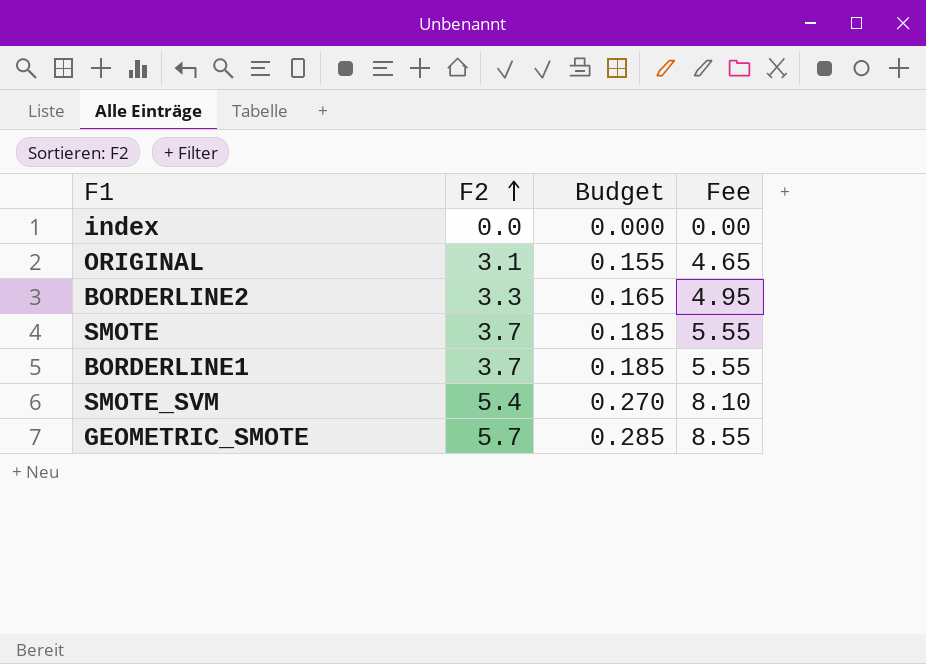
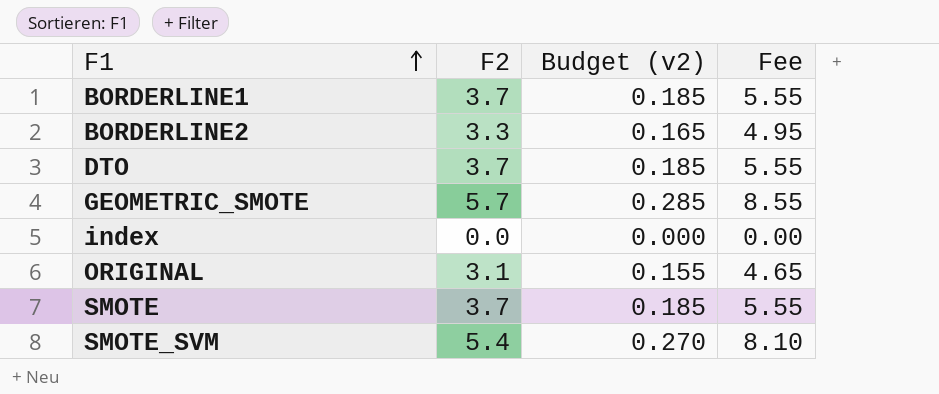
row order: F2 ascending -> F1 ascending
column name: Budget -> Budget (v2)
row DTO: none -> 3.7 | 0.185 | 5.55

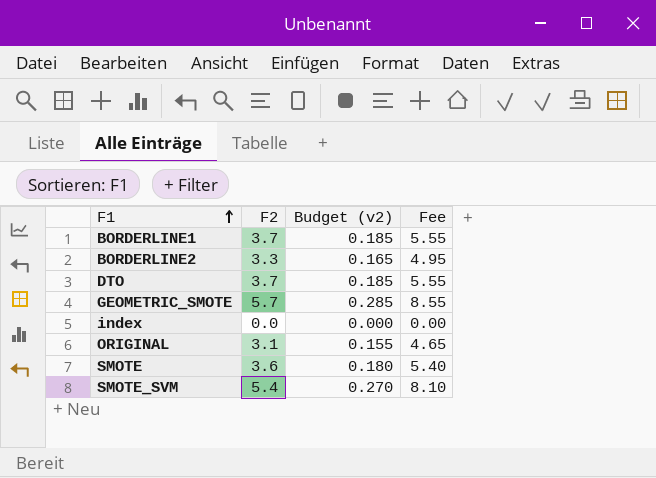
SMOTE | F2: 3.7 -> 3.6
SMOTE | Budget (v2): 0.185 -> 0.180
SMOTE | Fee: 5.55 -> 5.40

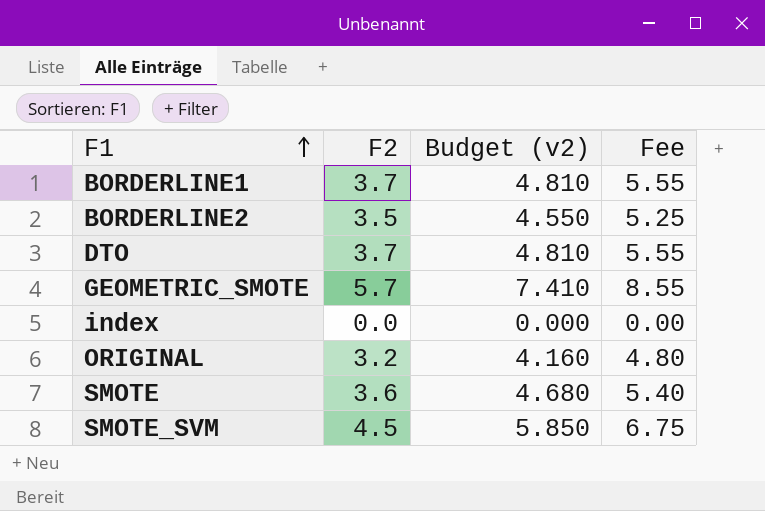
column Budget (v2) | formula: [F2] * 0.05 -> [F2] * 1.3
BORDERLINE2 | F2: 3.3 -> 3.5
BORDERLINE2 | Fee: 4.95 -> 5.25
ORIGINAL | F2: 3.1 -> 3.2
ORIGINAL | Fee: 4.65 -> 4.80
SMOTE_SVM | F2: 5.4 -> 4.5
SMOTE_SVM | Fee: 8.10 -> 6.75

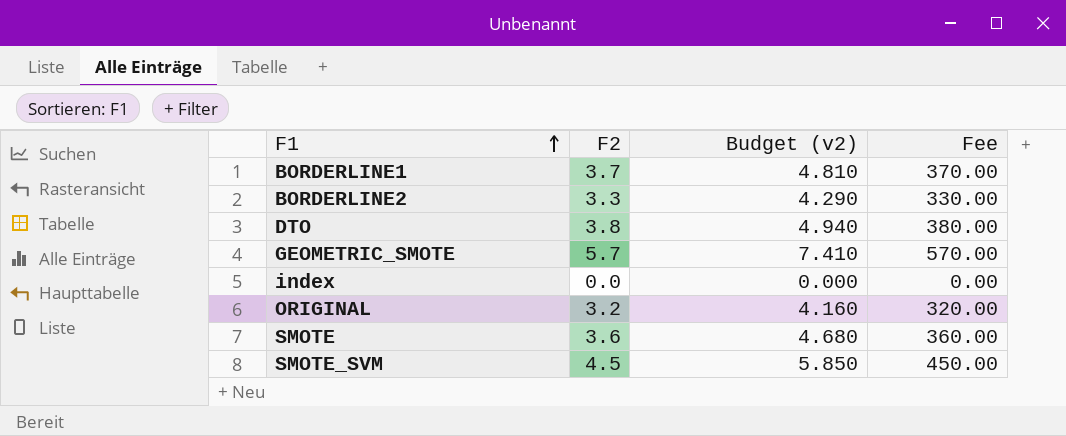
column Fee | formula: [F2] * 1.5 -> [F2] * 100
BORDERLINE2 | F2: 3.5 -> 3.3
BORDERLINE2 | Budget (v2): 4.550 -> 4.290
DTO | F2: 3.7 -> 3.8
DTO | Budget (v2): 4.810 -> 4.940

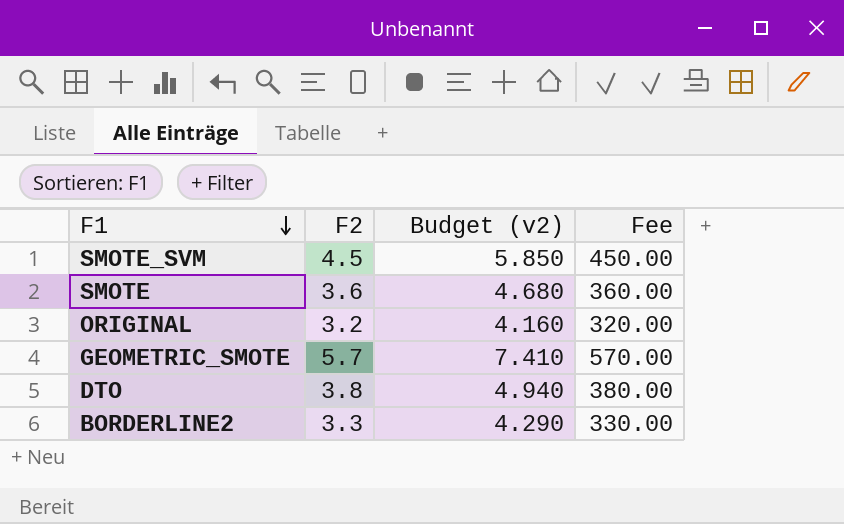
row order: F1 ascending -> F1 descending
row BORDERLINE1: 3.7 | 4.810 | 370.00 -> none
row index: 0.0 | 0.000 | 0.00 -> none

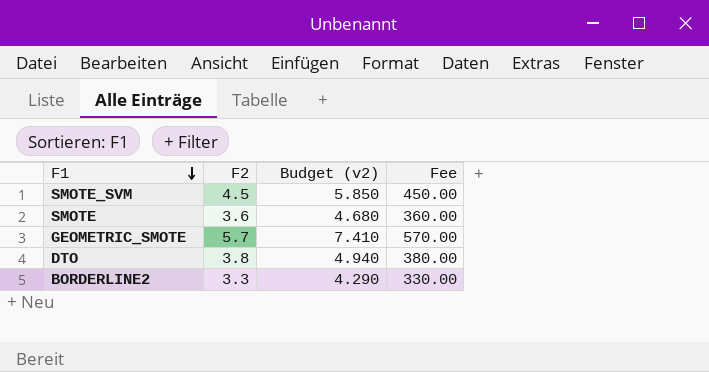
row ORIGINAL: 3.2 | 4.160 | 320.00 -> none

